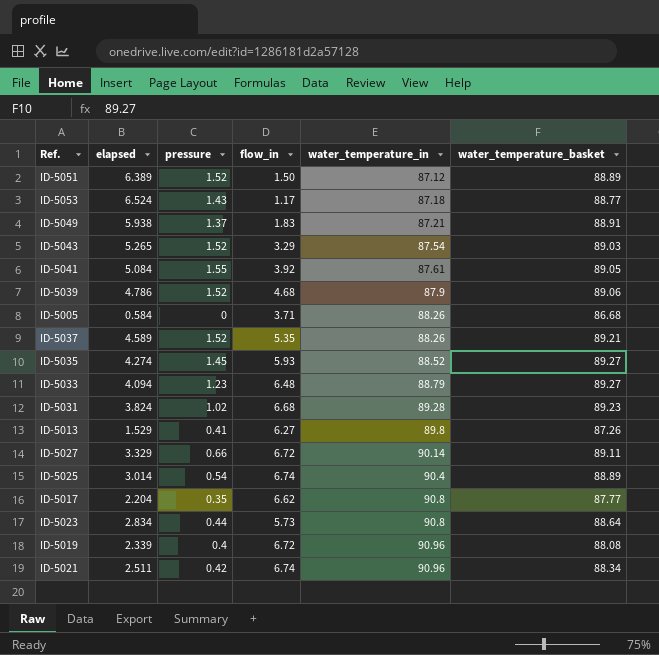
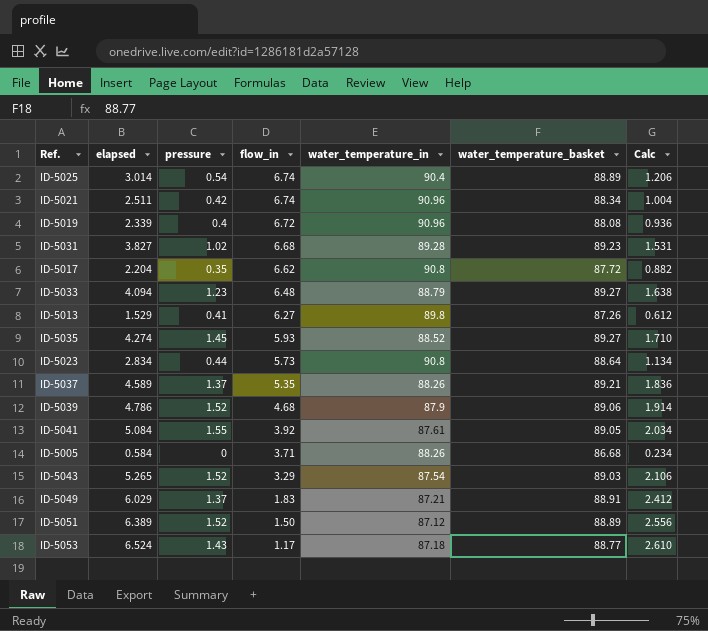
row order: water_temperature_in ascending -> flow_in descending
column Calc | formula: none -> [elapsed] * 0.4
row ID-5027: 3.329 | 0.66 | 6.72 | 90.14 | 89.11 -> none
ID-5031 | elapsed: 3.824 -> 3.827
ID-5017 | water_temperature_basket: 87.77 -> 87.72
ID-5037 | pressure: 1.52 -> 1.37
ID-5049 | elapsed: 5.938 -> 6.029

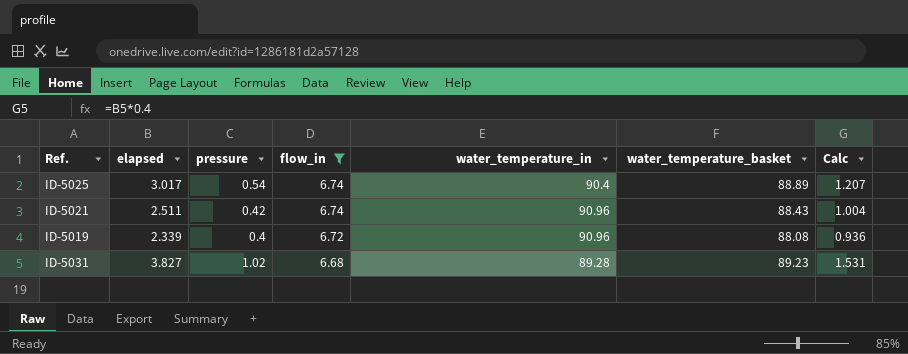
filter: none -> flow_in >= 6.68
ID-5025 | elapsed: 3.014 -> 3.017
ID-5025 | Calc: 1.206 -> 1.207
ID-5021 | water_temperature_basket: 88.34 -> 88.43

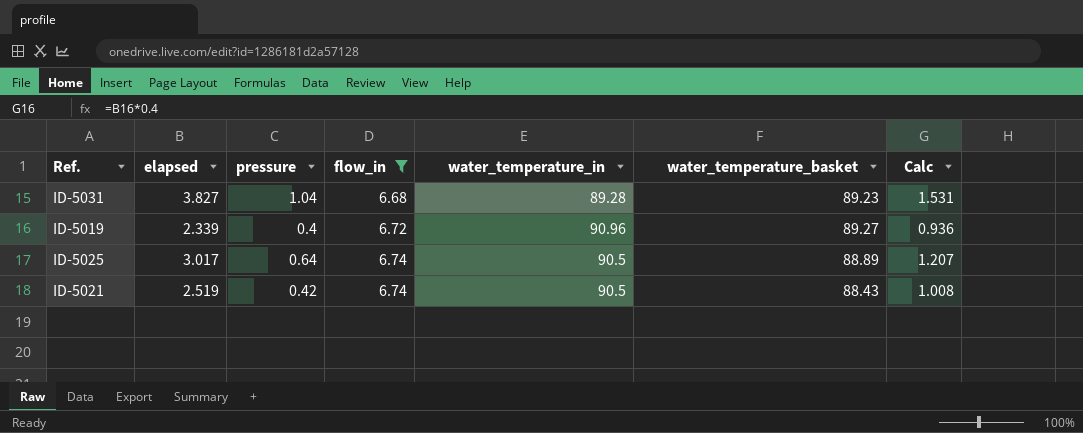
row order: flow_in descending -> flow_in ascending
ID-5031 | pressure: 1.02 -> 1.04
ID-5019 | water_temperature_basket: 88.08 -> 89.27
ID-5025 | pressure: 0.54 -> 0.64
ID-5025 | water_temperature_in: 90.4 -> 90.5
ID-5021 | elapsed: 2.511 -> 2.519
ID-5021 | water_temperature_in: 90.96 -> 90.5
ID-5021 | Calc: 1.004 -> 1.008

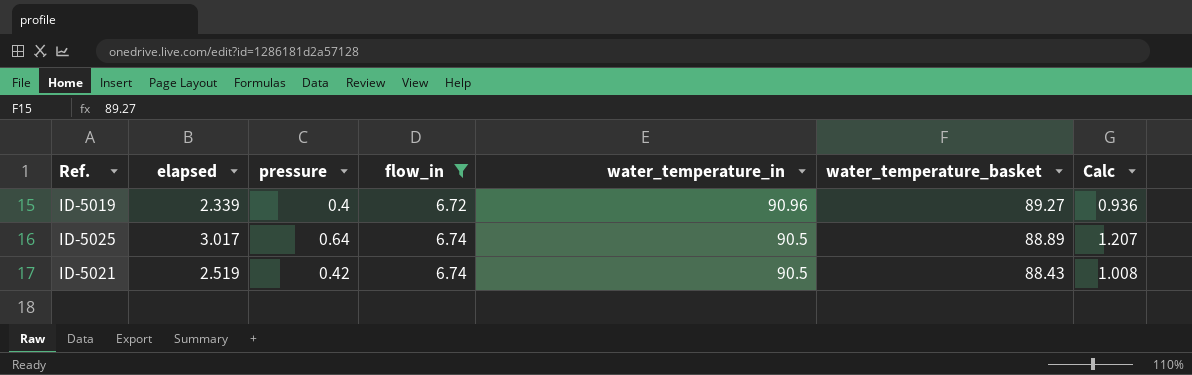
row ID-5031: 3.827 | 1.04 | 6.68 | 89.28 | 89.23 | 1.531 -> none

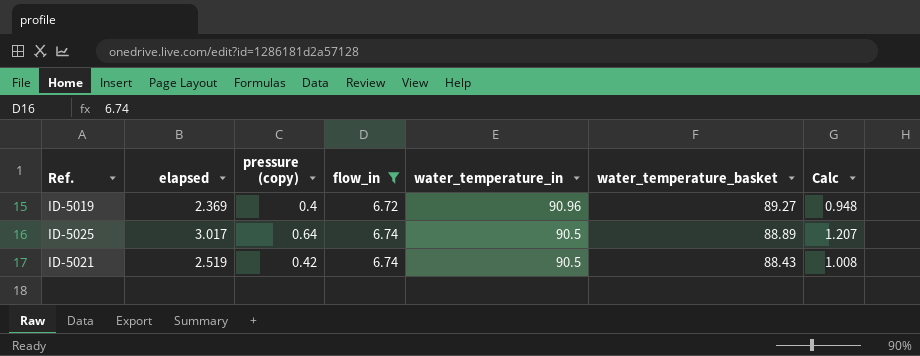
column name: pressure -> pressure (copy)
ID-5019 | elapsed: 2.339 -> 2.369
ID-5019 | Calc: 0.936 -> 0.948

